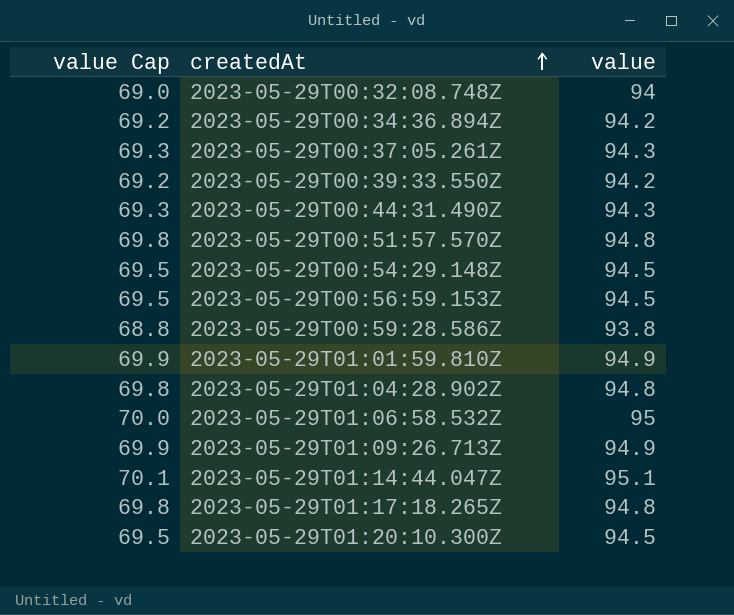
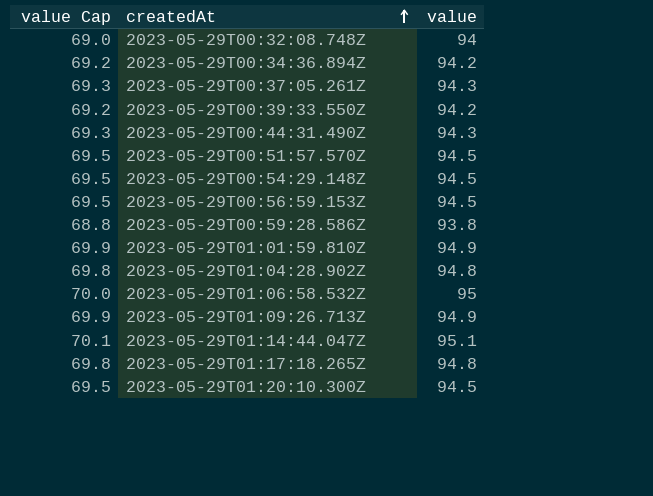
2023-05-29T00:51:57.570Z | value Cap: 69.8 -> 69.5
2023-05-29T00:51:57.570Z | value: 94.8 -> 94.5

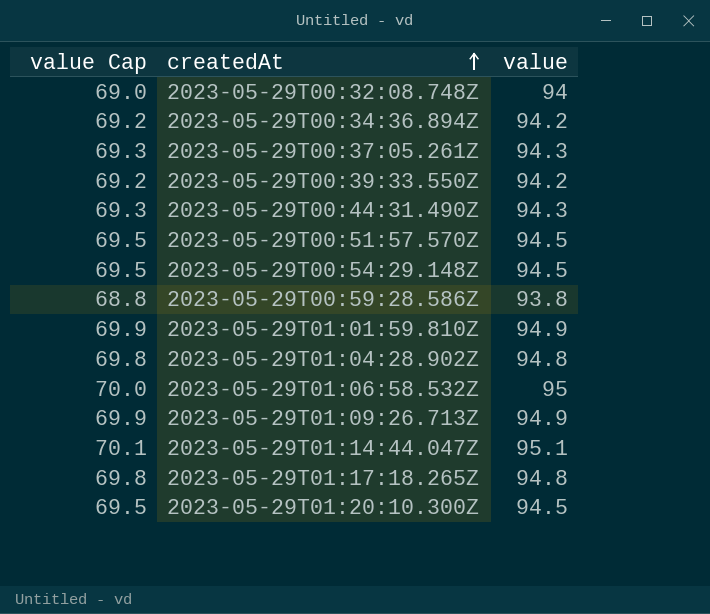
row 2023-05-29T00:56:59.153Z: 69.5 | 94.5 -> none

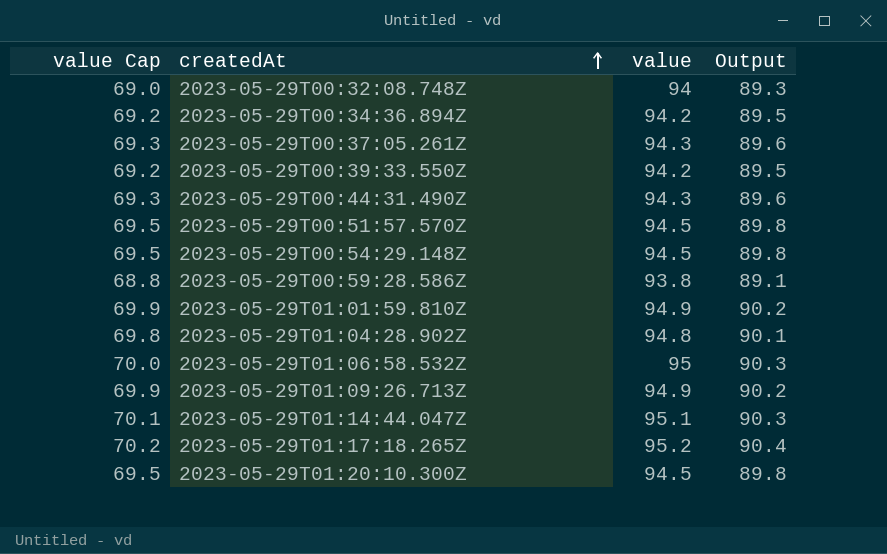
column Output | formula: none -> [value] * 0.95
2023-05-29T01:17:18.265Z | value Cap: 69.8 -> 70.2
2023-05-29T01:17:18.265Z | value: 94.8 -> 95.2

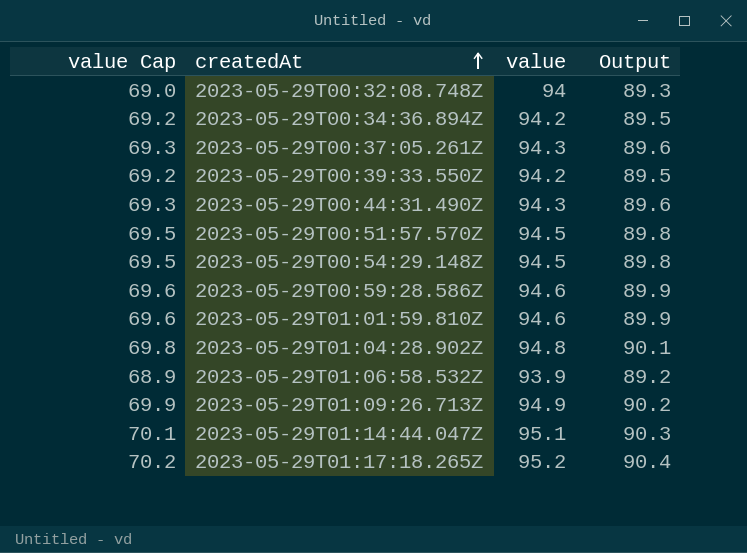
row 2023-05-29T01:20:10.300Z: 69.5 | 94.5 | 89.8 -> none
2023-05-29T00:59:28.586Z | value Cap: 68.8 -> 69.6
2023-05-29T00:59:28.586Z | value: 93.8 -> 94.6
2023-05-29T00:59:28.586Z | Output: 89.1 -> 89.9
2023-05-29T01:01:59.810Z | value Cap: 69.9 -> 69.6
2023-05-29T01:01:59.810Z | value: 94.9 -> 94.6
2023-05-29T01:01:59.810Z | Output: 90.2 -> 89.9
2023-05-29T01:06:58.532Z | value Cap: 70.0 -> 68.9
2023-05-29T01:06:58.532Z | value: 95 -> 93.9
2023-05-29T01:06:58.532Z | Output: 90.3 -> 89.2

